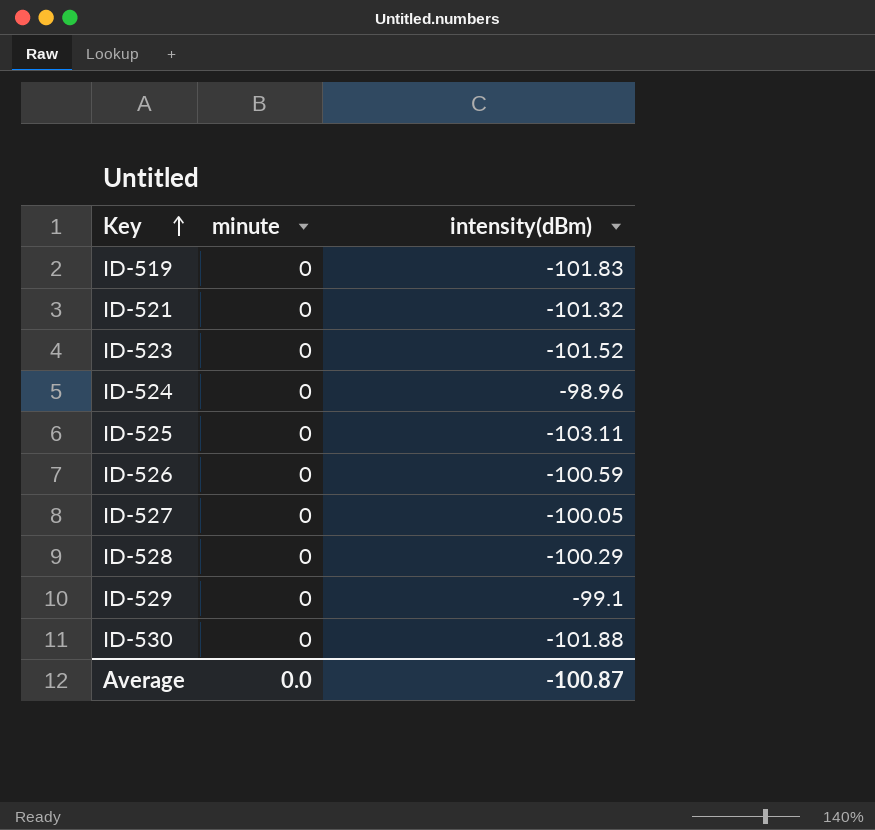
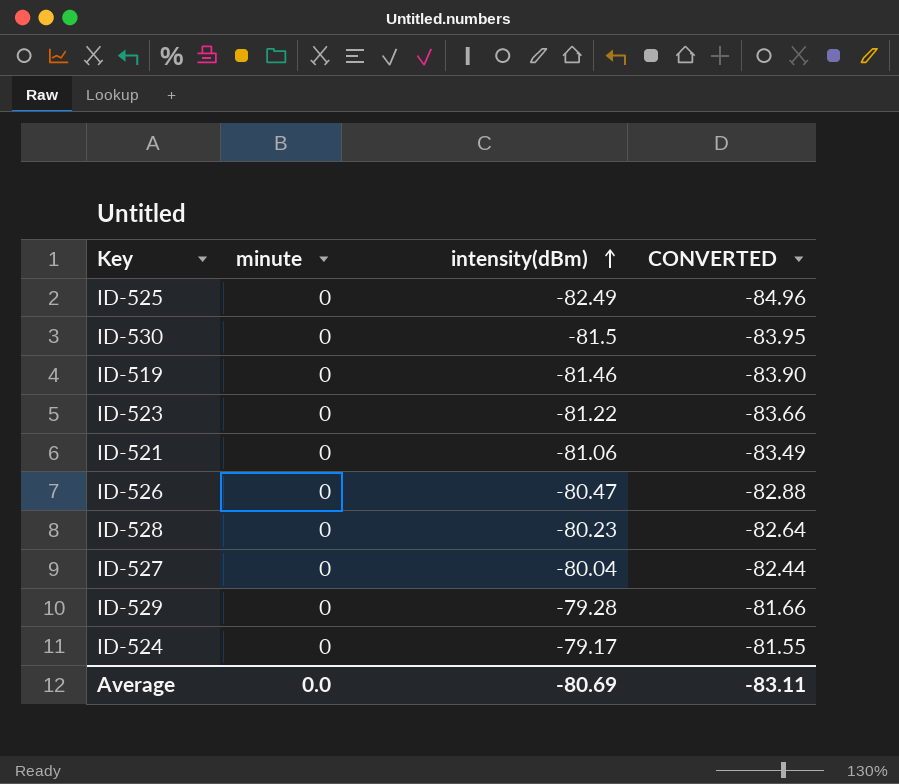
row order: Key ascending -> intensity(dBm) ascending
column CONVERTED | formula: none -> [intensity(dBm)] * 1.03
ID-525 | intensity(dBm): -103.11 -> -82.49
ID-530 | intensity(dBm): -101.88 -> -81.5
ID-519 | intensity(dBm): -101.83 -> -81.46
ID-523 | intensity(dBm): -101.52 -> -81.22
ID-521 | intensity(dBm): -101.32 -> -81.06
ID-526 | intensity(dBm): -100.59 -> -80.47
ID-528 | intensity(dBm): -100.29 -> -80.23
ID-527 | intensity(dBm): -100.05 -> -80.04
ID-529 | intensity(dBm): -99.1 -> -79.28
ID-524 | intensity(dBm): -98.96 -> -79.17
Average | intensity(dBm): -100.87 -> -80.69

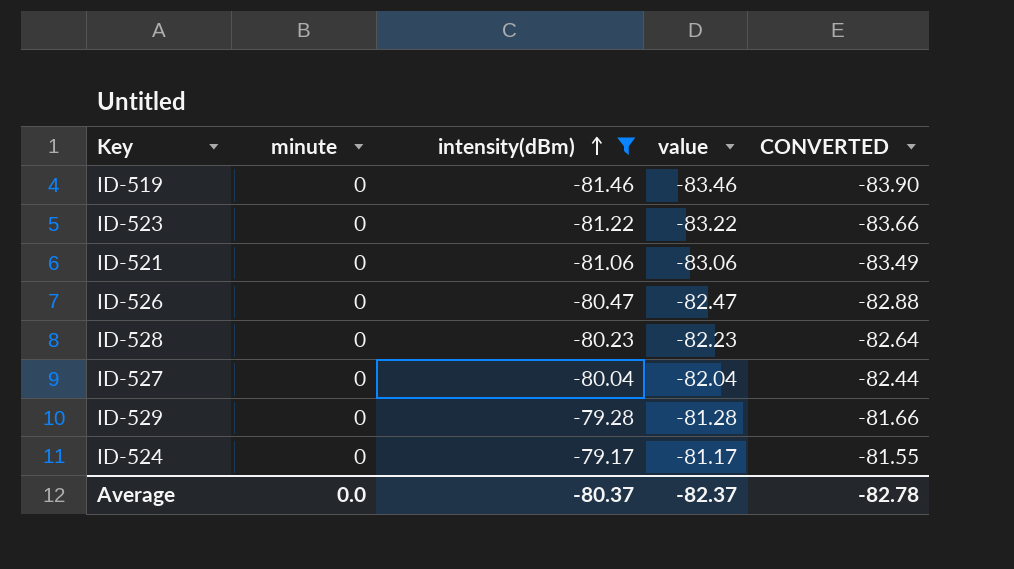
filter: none -> intensity(dBm) >= -81.46
column value | formula: none -> [intensity(dBm)] - 2
Average | intensity(dBm): -80.69 -> -80.37
Average | CONVERTED: -83.11 -> -82.78

